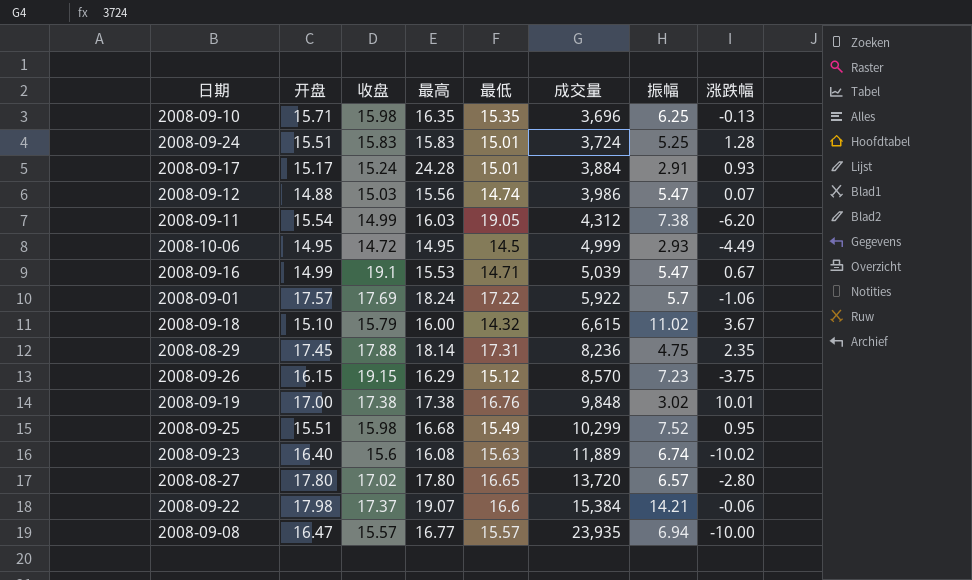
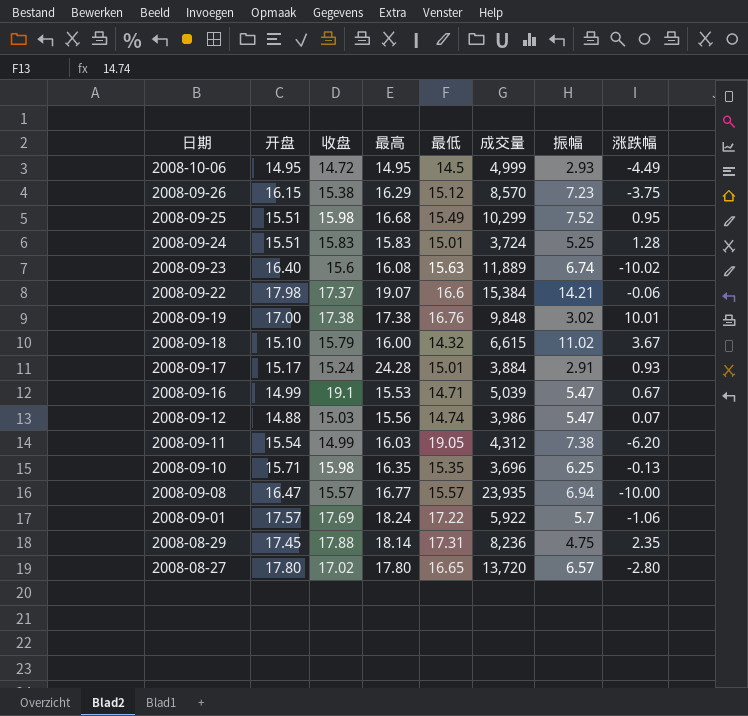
row order: 成交量 ascending -> 日期 descending
2008-09-26 | 收盘: 19.15 -> 15.38

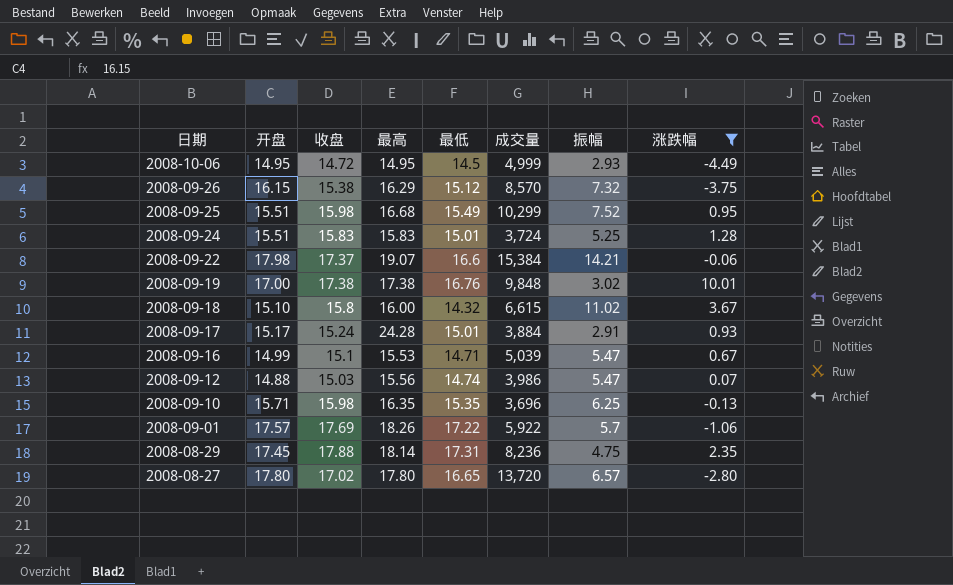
filter: none -> 涨跌幅 >= -4.49
2008-09-26 | 振幅: 7.23 -> 7.32
2008-09-18 | 收盘: 15.79 -> 15.8
2008-09-16 | 收盘: 19.1 -> 15.1
2008-09-01 | 最高: 18.24 -> 18.26

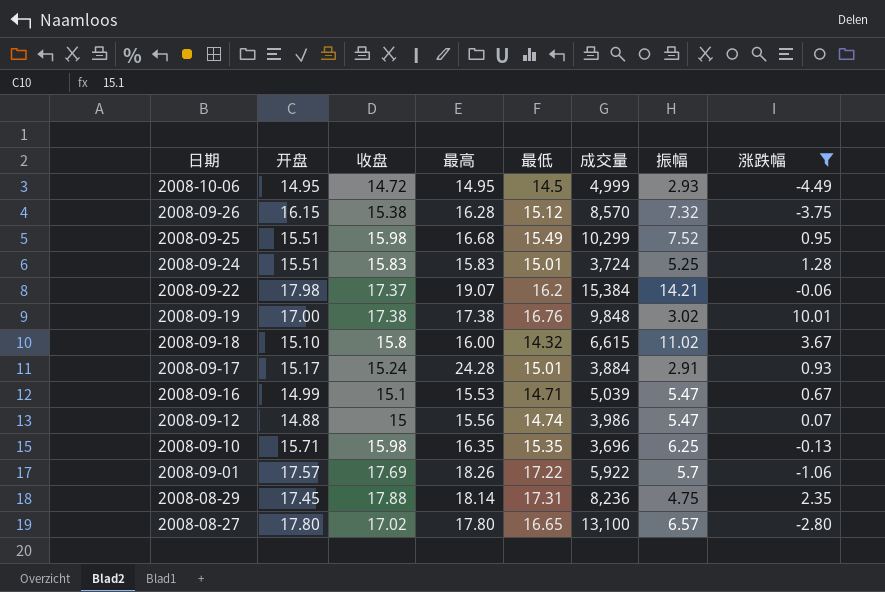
2008-09-26 | 最高: 16.29 -> 16.28
2008-09-22 | 最低: 16.6 -> 16.2
2008-09-12 | 收盘: 15.03 -> 15
2008-08-27 | 成交量: 13,720 -> 13,100

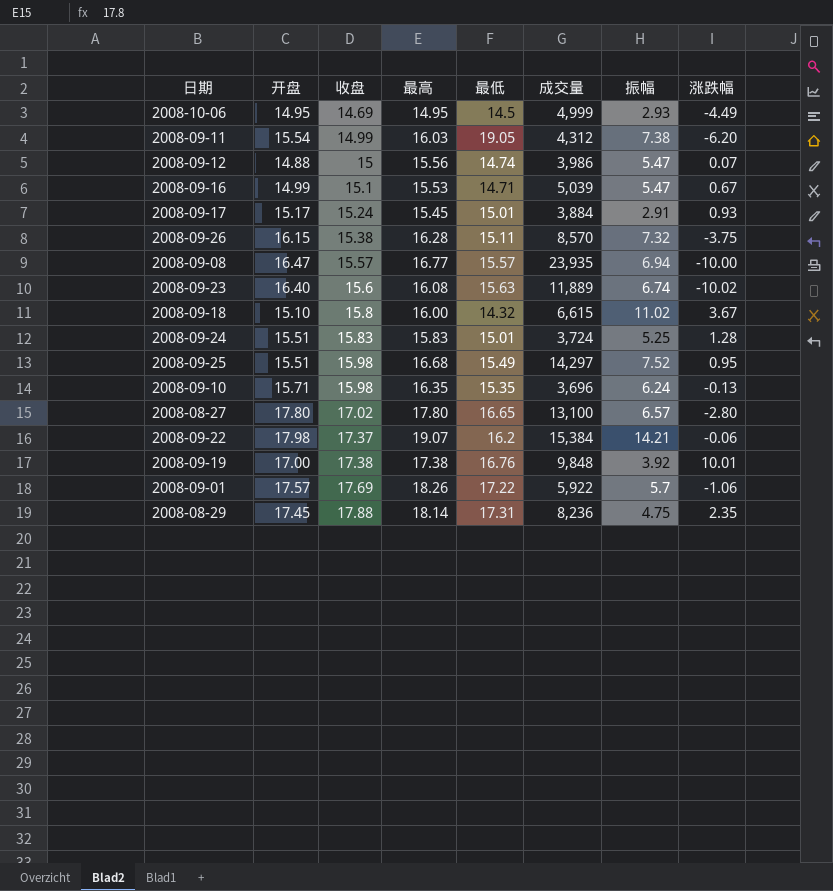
filter: 涨跌幅 >= -4.49 -> none
row order: 日期 descending -> 收盘 ascending
2008-10-06 | 收盘: 14.72 -> 14.69
2008-09-17 | 最高: 24.28 -> 15.45
2008-09-26 | 最低: 15.12 -> 15.11
2008-09-25 | 成交量: 10,299 -> 14,297
2008-09-10 | 振幅: 6.25 -> 6.24
2008-09-19 | 振幅: 3.02 -> 3.92

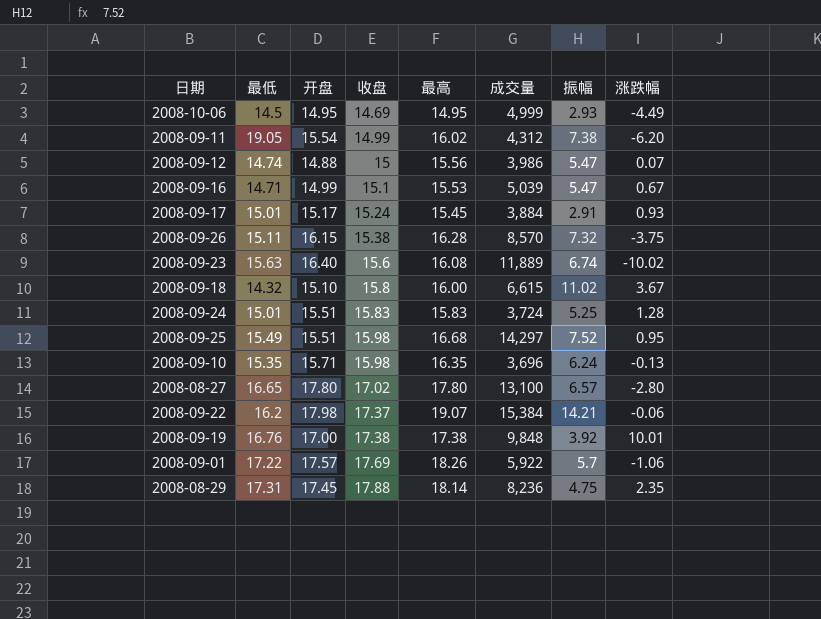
column 最低 | position: 5 -> 2
row 2008-09-08: 16.47 | 15.57 | 16.77 | 15.57 | 23,935 | 6.94 | -10.00 -> none
2008-09-11 | 最高: 16.03 -> 16.02

